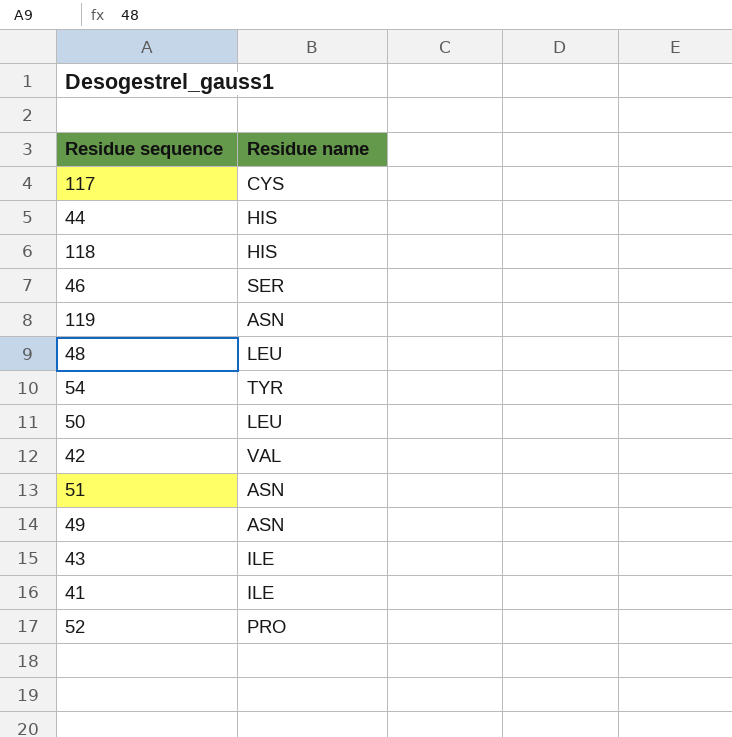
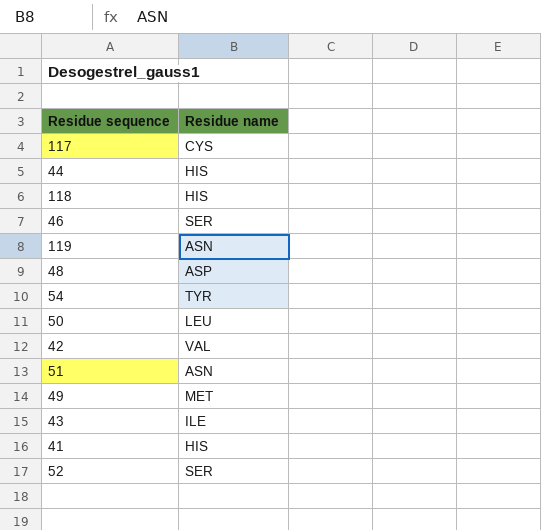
48 | Residue name: LEU -> ASP
49 | Residue name: ASN -> MET
41 | Residue name: ILE -> HIS
52 | Residue name: PRO -> SER

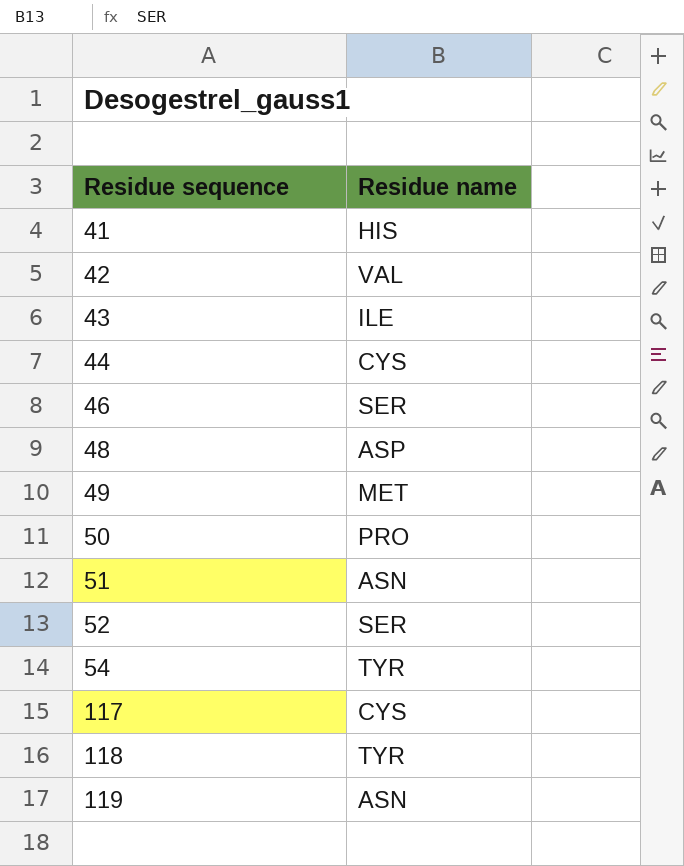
row order: none -> Residue sequence ascending
44 | Residue name: HIS -> CYS
50 | Residue name: LEU -> PRO
118 | Residue name: HIS -> TYR

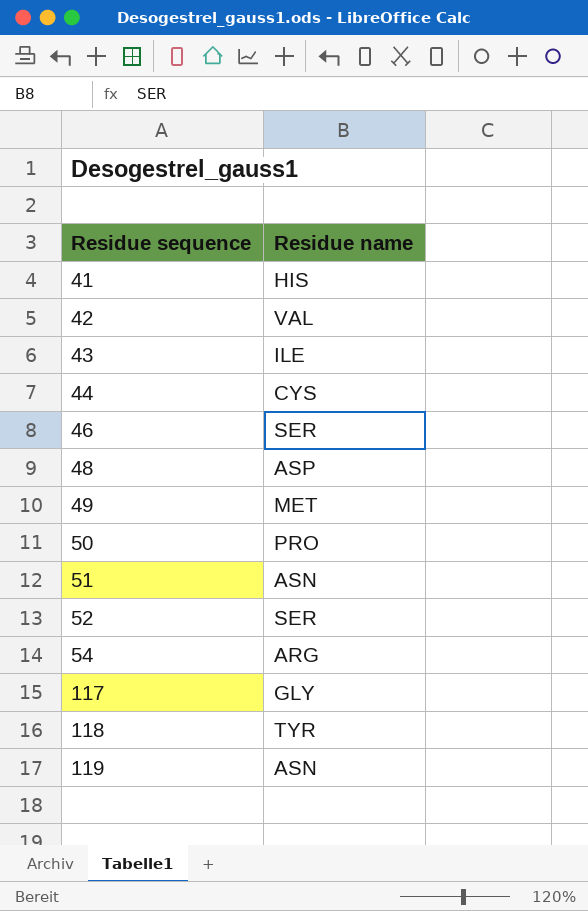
54 | Residue name: TYR -> ARG
117 | Residue name: CYS -> GLY

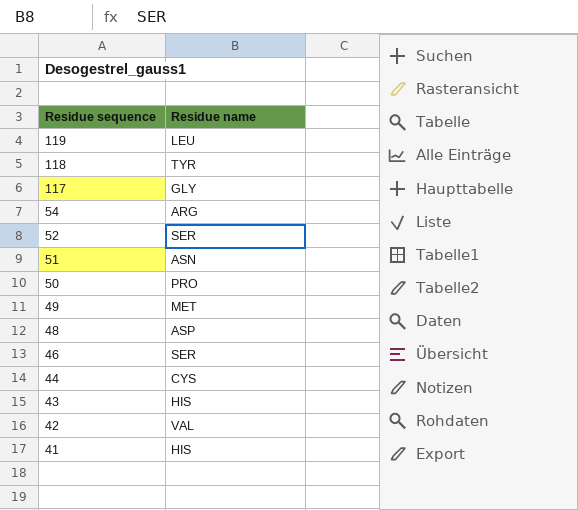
row order: Residue sequence ascending -> Residue sequence descending
119 | Residue name: ASN -> LEU
43 | Residue name: ILE -> HIS

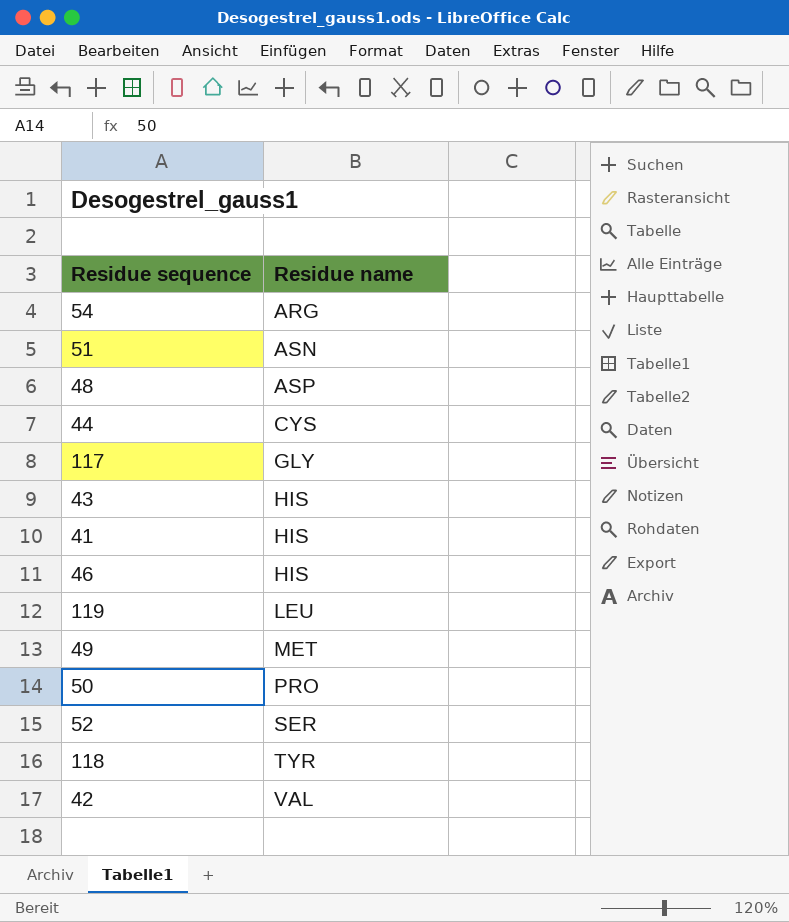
row order: Residue sequence descending -> Residue name ascending
46 | Residue name: SER -> HIS

